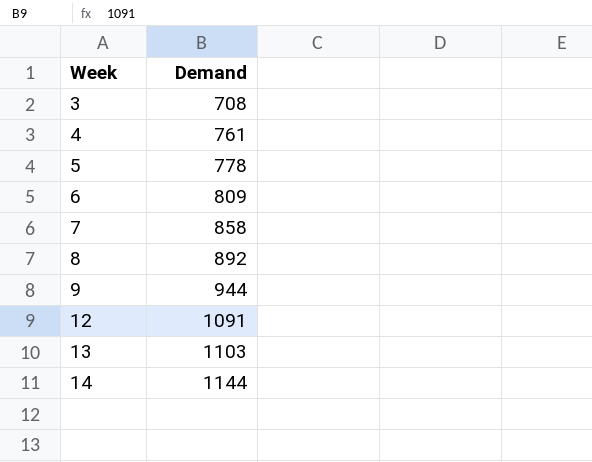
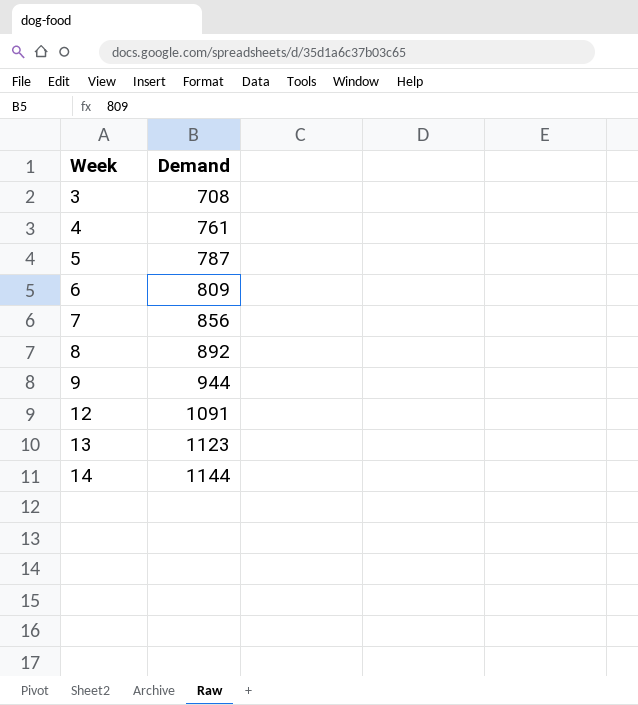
5 | Demand: 778 -> 787
7 | Demand: 858 -> 856
13 | Demand: 1103 -> 1123

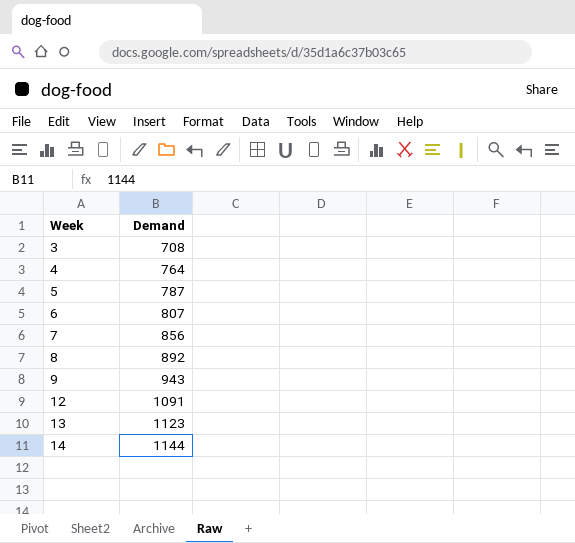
4 | Demand: 761 -> 764
6 | Demand: 809 -> 807
9 | Demand: 944 -> 943

